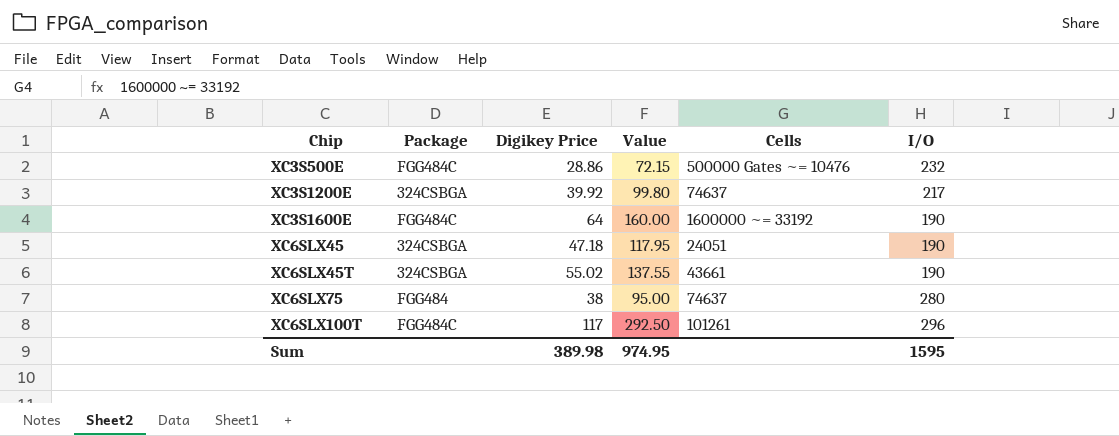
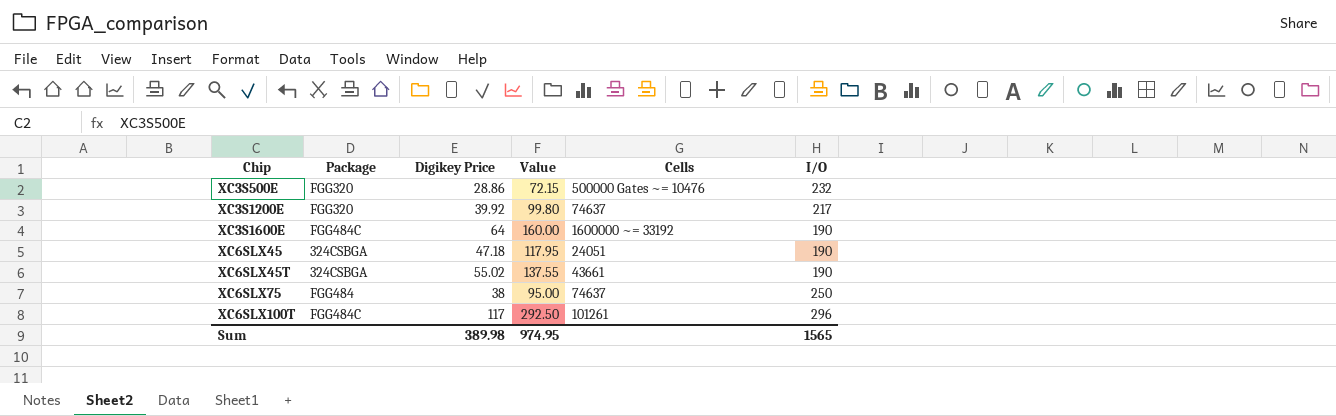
XC3S500E | Package: FGG484C -> FGG320
XC3S1200E | Package: 324CSBGA -> FGG320
XC6SLX75 | I/O: 280 -> 250
Sum | I/O: 1595 -> 1565

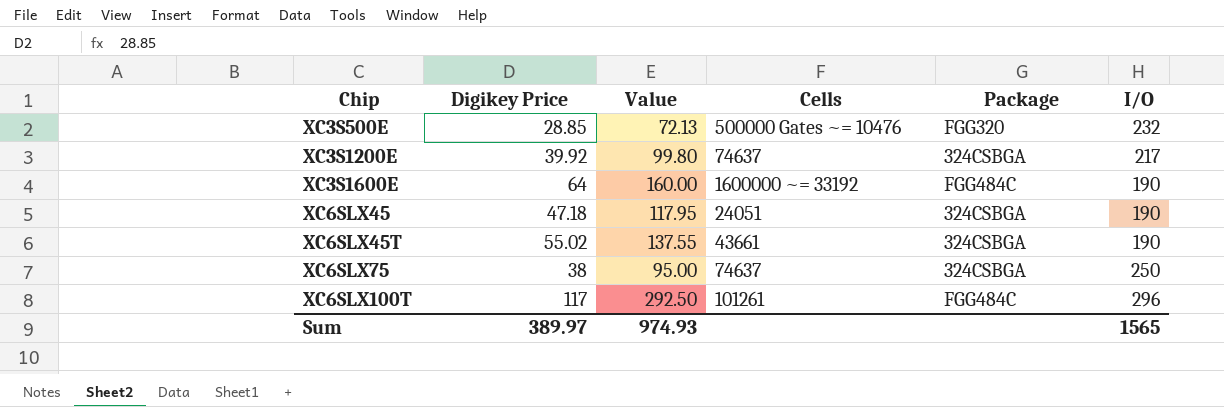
column Package | position: 2 -> 5
XC3S500E | Digikey Price: 28.86 -> 28.85
XC3S500E | Value: 72.15 -> 72.13
XC3S1200E | Package: FGG320 -> 324CSBGA
XC6SLX75 | Package: FGG484 -> 324CSBGA
Sum | Digikey Price: 389.98 -> 389.97
Sum | Value: 974.95 -> 974.93

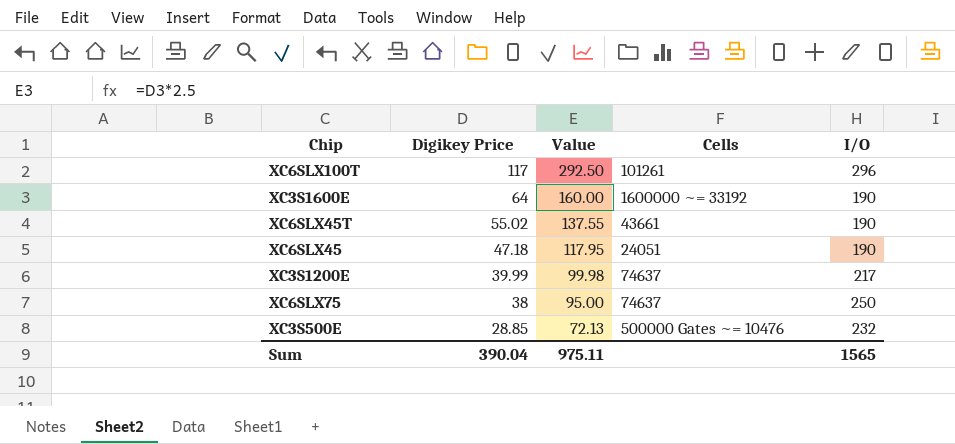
row order: Chip ascending -> Digikey Price descending
column Package | position: 5 -> none
XC3S1200E | Digikey Price: 39.92 -> 39.99
XC3S1200E | Value: 99.80 -> 99.98
Sum | Digikey Price: 389.97 -> 390.04
Sum | Value: 974.93 -> 975.11

